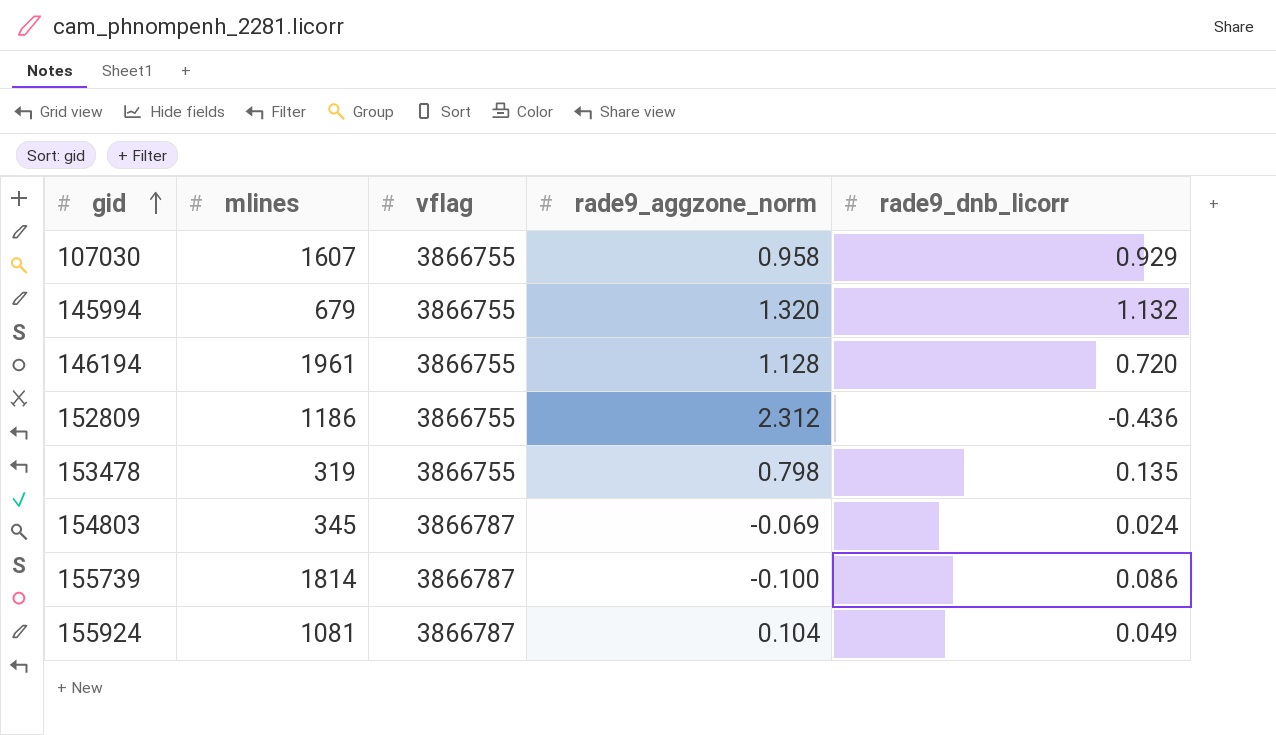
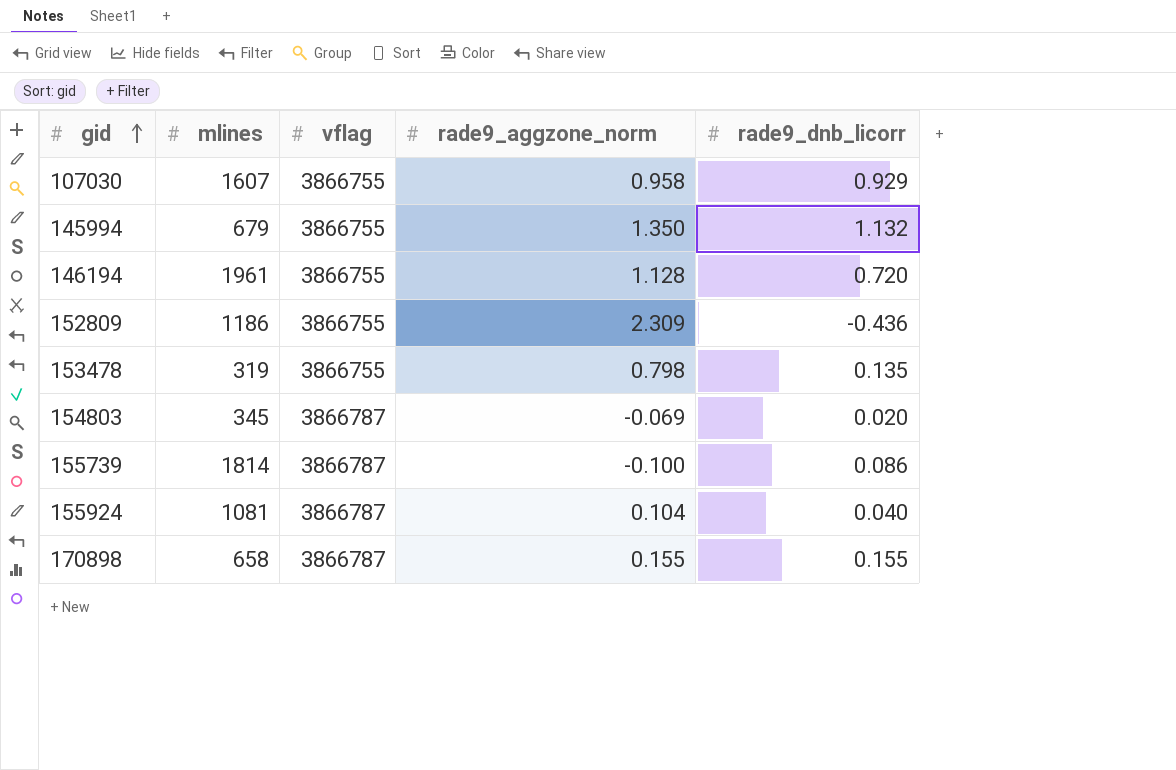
145994 | rade9_aggzone_norm: 1.320 -> 1.350
152809 | rade9_aggzone_norm: 2.312 -> 2.309
154803 | rade9_dnb_licorr: 0.024 -> 0.020
155924 | rade9_dnb_licorr: 0.049 -> 0.040
row 170898: none -> 658 | 3866787 | 0.155 | 0.155

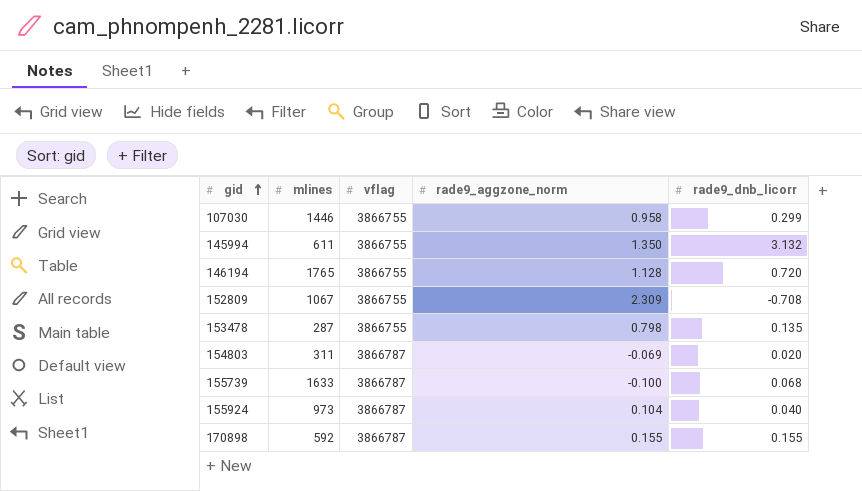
107030 | mlines: 1607 -> 1446
107030 | rade9_dnb_licorr: 0.929 -> 0.299
145994 | mlines: 679 -> 611
145994 | rade9_dnb_licorr: 1.132 -> 3.132
146194 | mlines: 1961 -> 1765
152809 | mlines: 1186 -> 1067
152809 | rade9_dnb_licorr: -0.436 -> -0.708
153478 | mlines: 319 -> 287
154803 | mlines: 345 -> 311
155739 | mlines: 1814 -> 1633
155739 | rade9_dnb_licorr: 0.086 -> 0.068
155924 | mlines: 1081 -> 973
170898 | mlines: 658 -> 592

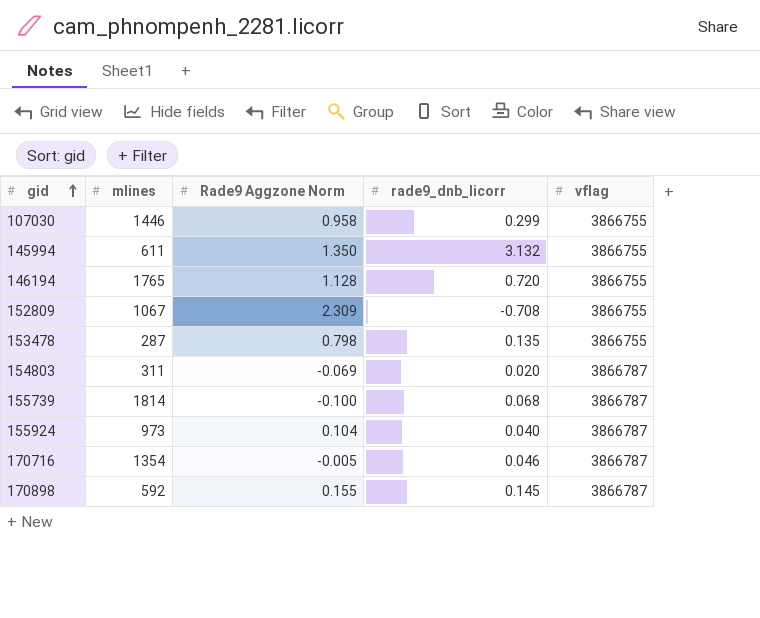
column name: rade9_aggzone_norm -> Rade9 Aggzone Norm
column vflag | position: 3 -> 5
155739 | mlines: 1633 -> 1814
row 170716: none -> 1354 | -0.005 | 0.046 | 3866787
170898 | rade9_dnb_licorr: 0.155 -> 0.145

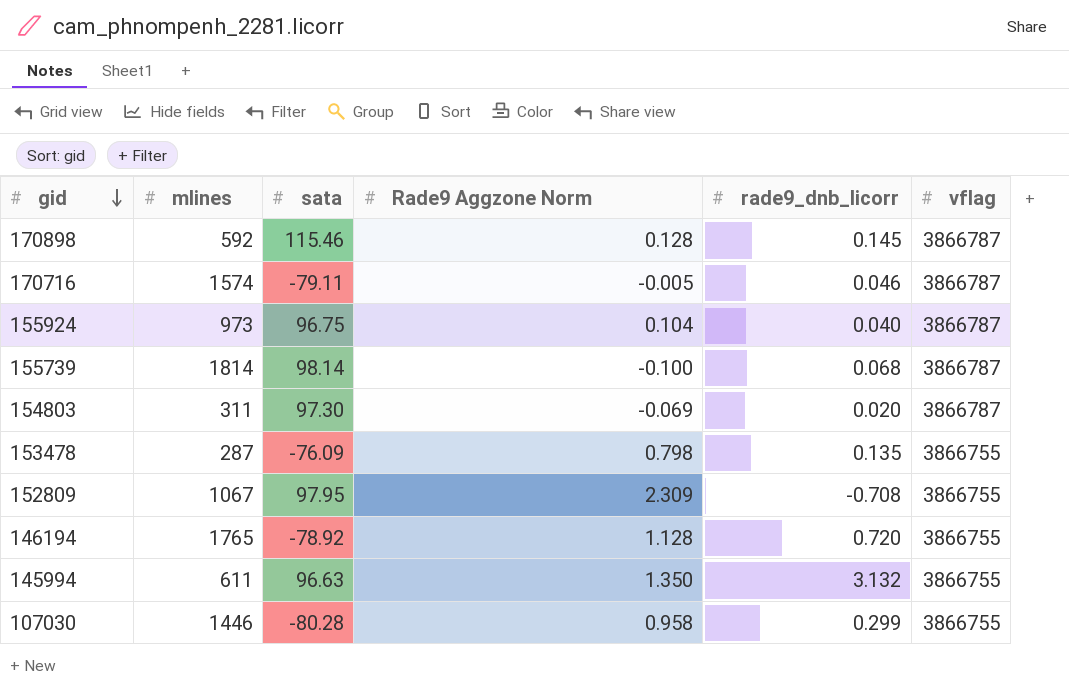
row order: gid ascending -> gid descending
column sata | position: none -> 3
170898 | Rade9 Aggzone Norm: 0.155 -> 0.128
170716 | mlines: 1354 -> 1574

